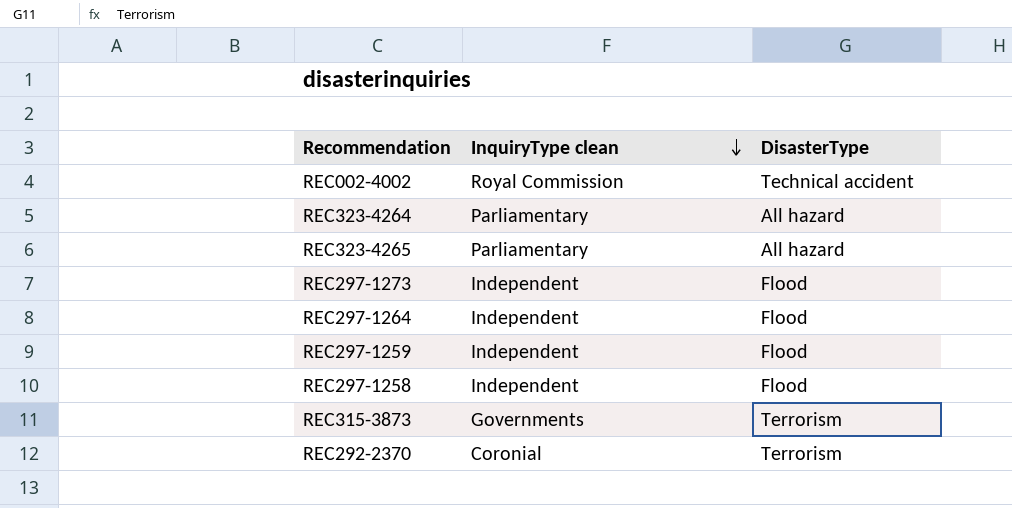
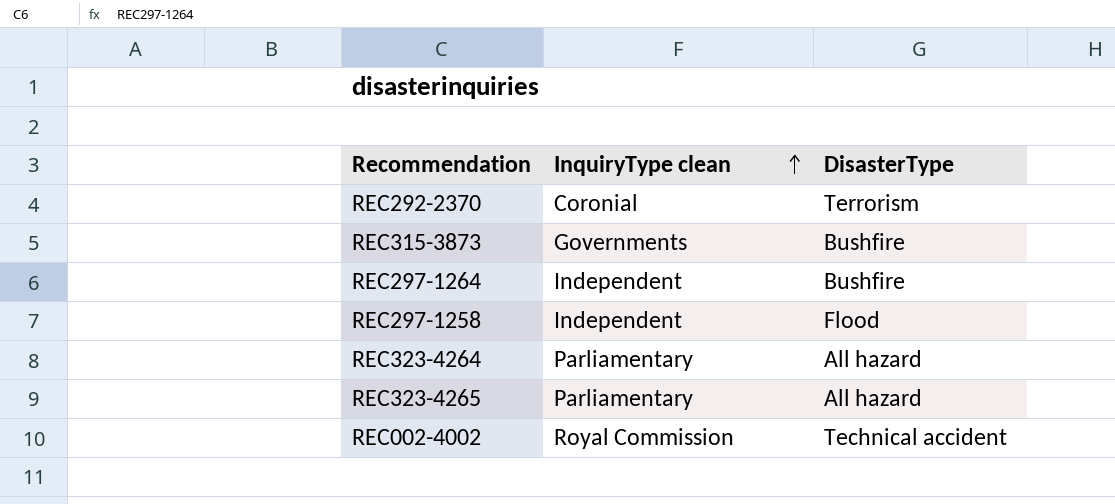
row order: InquiryType clean descending -> InquiryType clean ascending
row REC297-1273: Independent | Flood -> none
row REC297-1259: Independent | Flood -> none
REC315-3873 | DisasterType: Terrorism -> Bushfire
REC297-1264 | DisasterType: Flood -> Bushfire

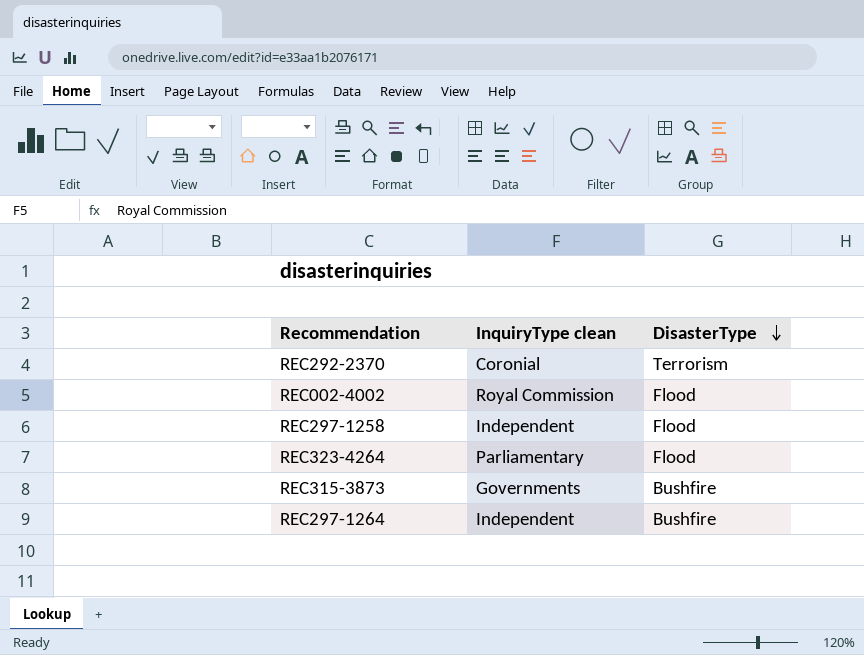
row order: InquiryType clean ascending -> DisasterType descending
row REC323-4265: Parliamentary | All hazard -> none
REC002-4002 | DisasterType: Technical accident -> Flood
REC323-4264 | DisasterType: All hazard -> Flood

